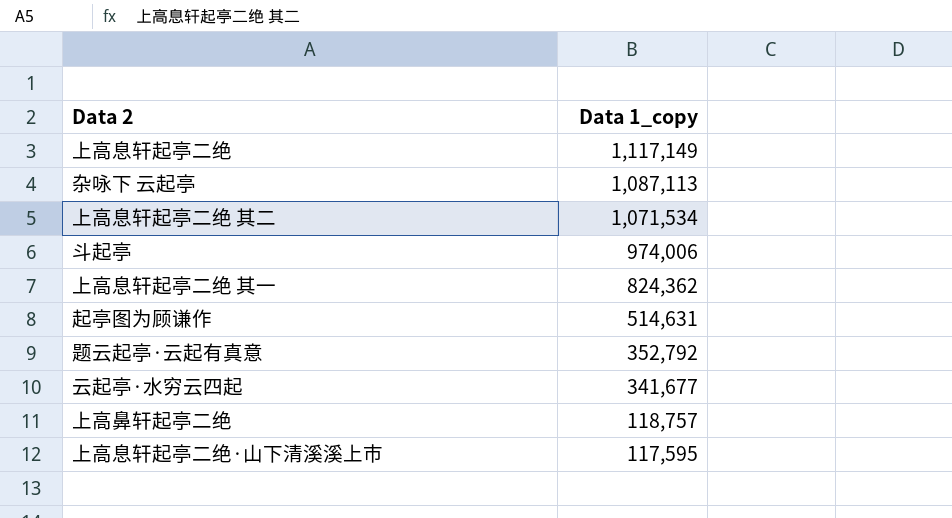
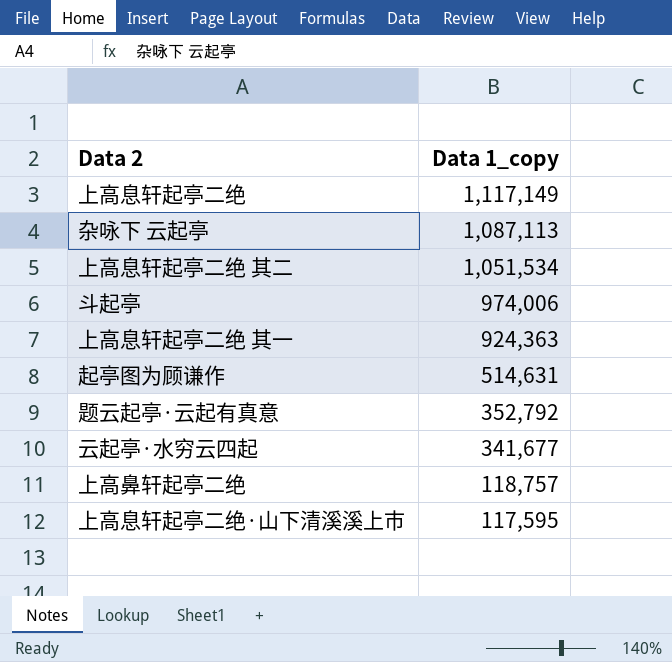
上高息轩起亭二绝 其二 | Data 1_copy: 1,071,534 -> 1,051,534
上高息轩起亭二绝 其一 | Data 1_copy: 824,362 -> 924,363

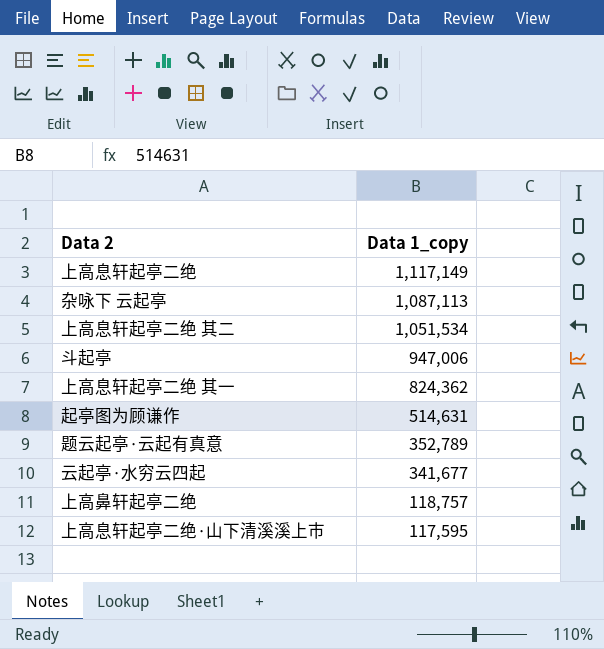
斗起亭 | Data 1_copy: 974,006 -> 947,006
上高息轩起亭二绝 其一 | Data 1_copy: 924,363 -> 824,362
题云起亭·云起有真意 | Data 1_copy: 352,792 -> 352,789

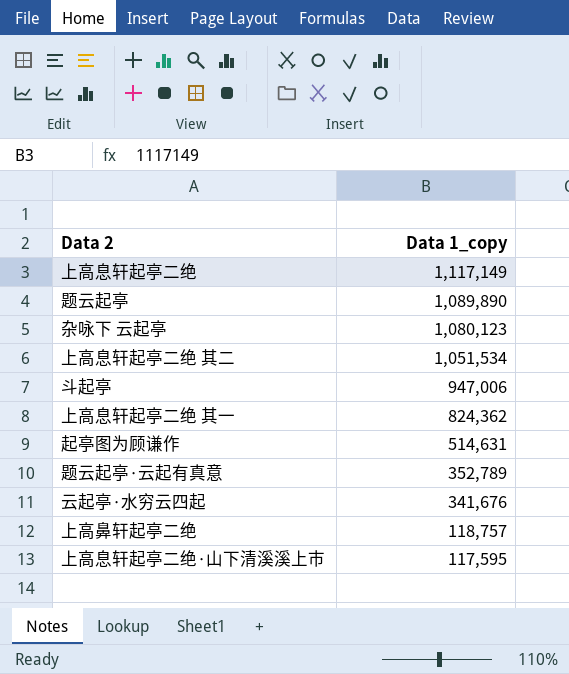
row 题云起亭: none -> 1,089,890
杂咏下 云起亭 | Data 1_copy: 1,087,113 -> 1,080,123
云起亭·水穷云四起 | Data 1_copy: 341,677 -> 341,676

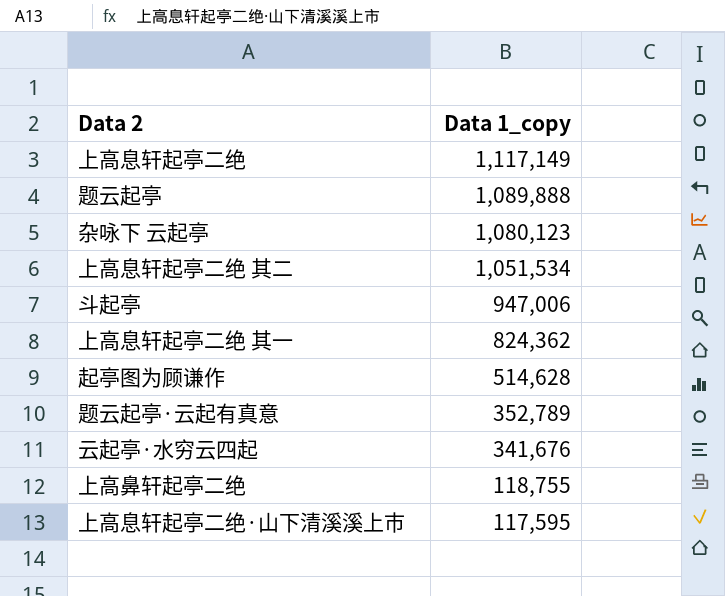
题云起亭 | Data 1_copy: 1,089,890 -> 1,089,888
起亭图为顾谦作 | Data 1_copy: 514,631 -> 514,628
上高鼻轩起亭二绝 | Data 1_copy: 118,757 -> 118,755

